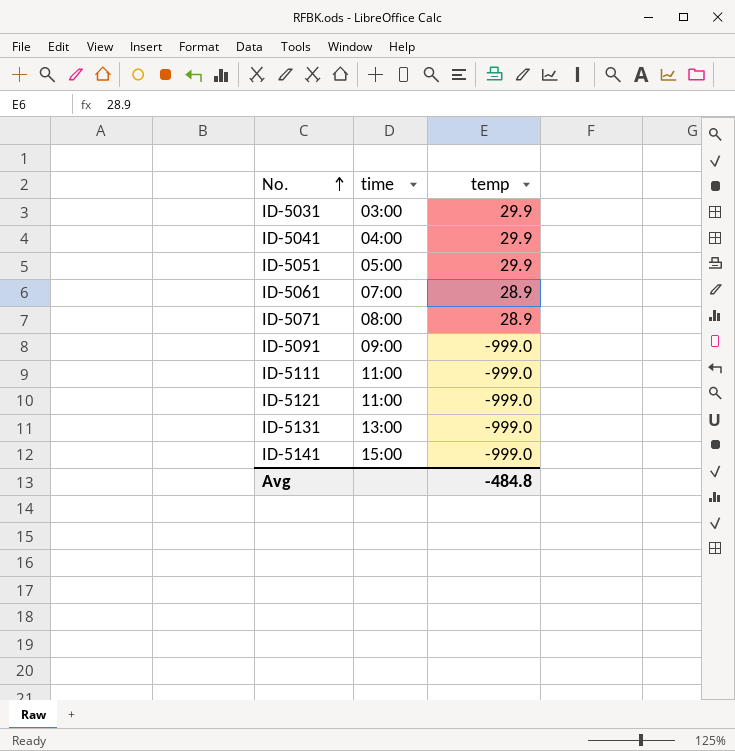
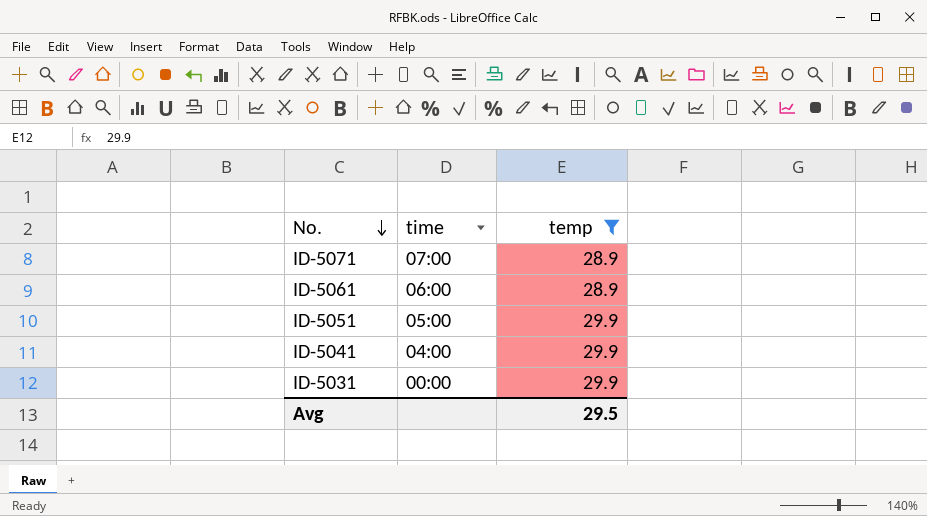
filter: none -> temp != -999.0
row order: No. ascending -> No. descending
ID-5071 | time: 08:00 -> 07:00
ID-5061 | time: 07:00 -> 06:00
ID-5031 | time: 03:00 -> 00:00
Avg | temp: -484.8 -> 29.5

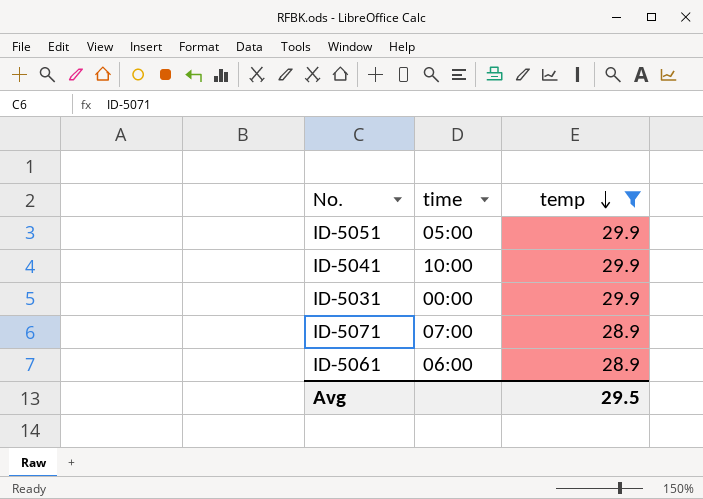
row order: No. descending -> temp descending
ID-5041 | time: 04:00 -> 10:00

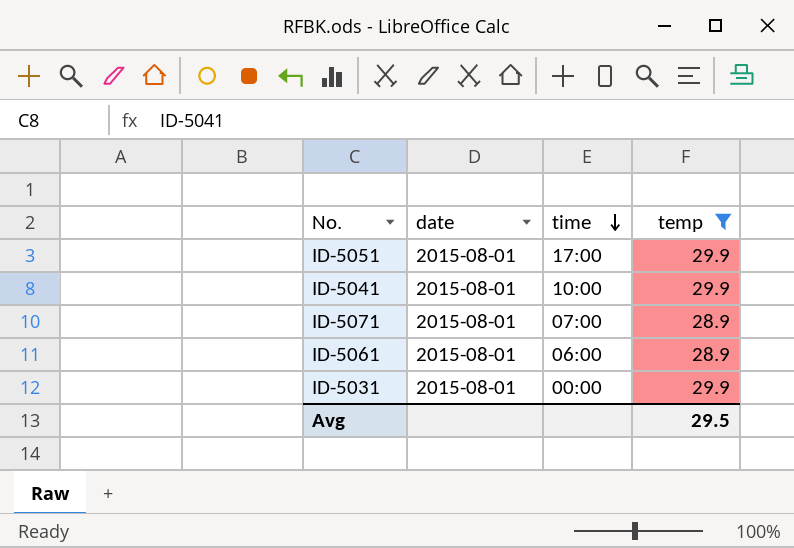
row order: temp descending -> time descending
column date | position: none -> 2
ID-5051 | time: 05:00 -> 17:00

